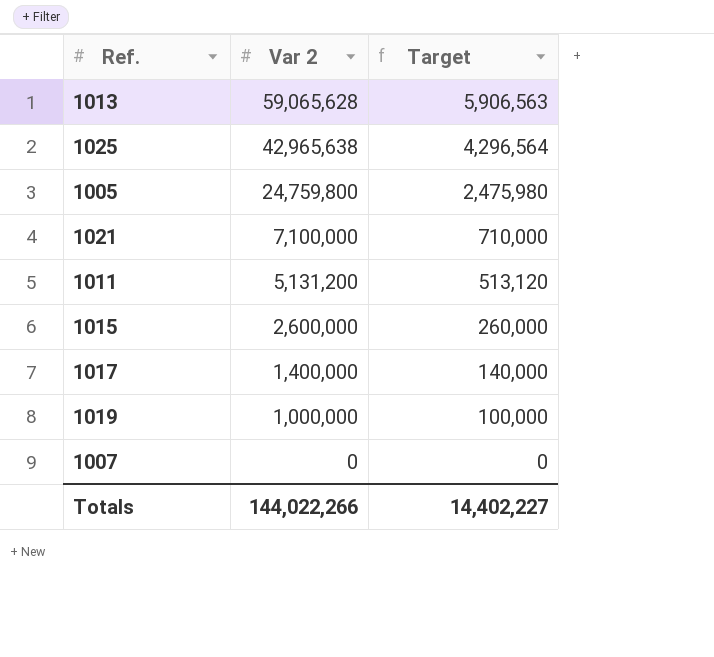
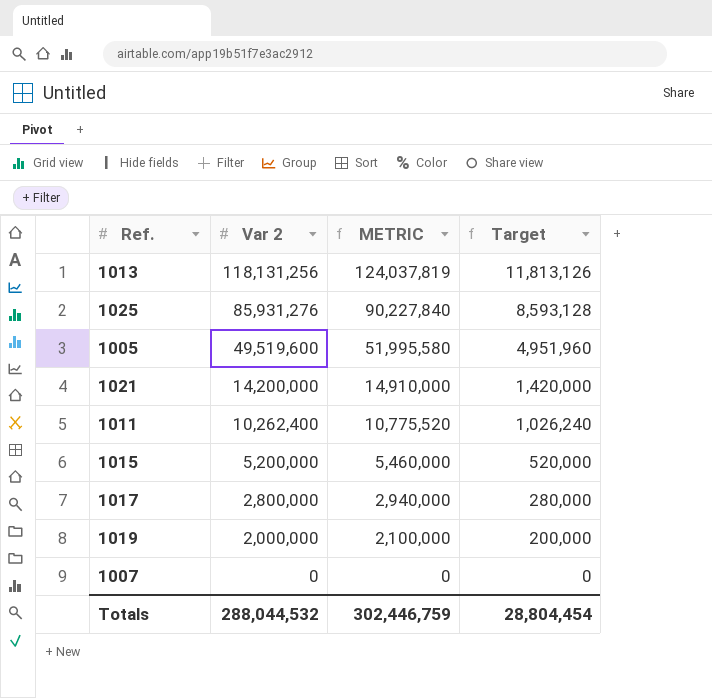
column METRIC | formula: none -> [Var 2] * 1.05
1013 | Var 2: 59,065,628 -> 118,131,256
1013 | Target: 5,906,563 -> 11,813,126
1025 | Var 2: 42,965,638 -> 85,931,276
1025 | Target: 4,296,564 -> 8,593,128
1005 | Var 2: 24,759,800 -> 49,519,600
1005 | Target: 2,475,980 -> 4,951,960
1021 | Var 2: 7,100,000 -> 14,200,000
1021 | Target: 710,000 -> 1,420,000
1011 | Var 2: 5,131,200 -> 10,262,400
1011 | Target: 513,120 -> 1,026,240
1015 | Var 2: 2,600,000 -> 5,200,000
1015 | Target: 260,000 -> 520,000
1017 | Var 2: 1,400,000 -> 2,800,000
1017 | Target: 140,000 -> 280,000
1019 | Var 2: 1,000,000 -> 2,000,000
1019 | Target: 100,000 -> 200,000
Totals | Var 2: 144,022,266 -> 288,044,532
Totals | Target: 14,402,227 -> 28,804,454

